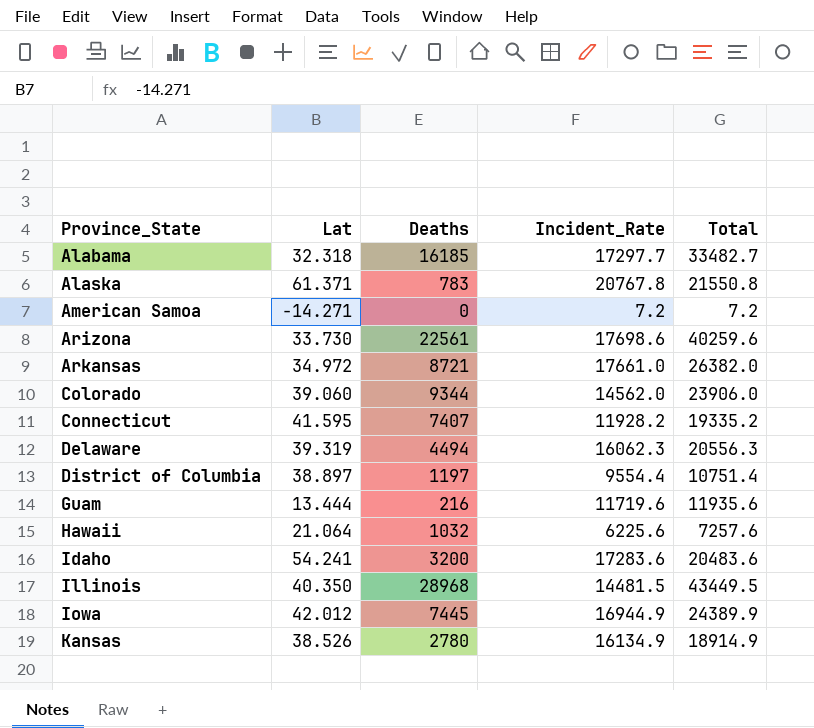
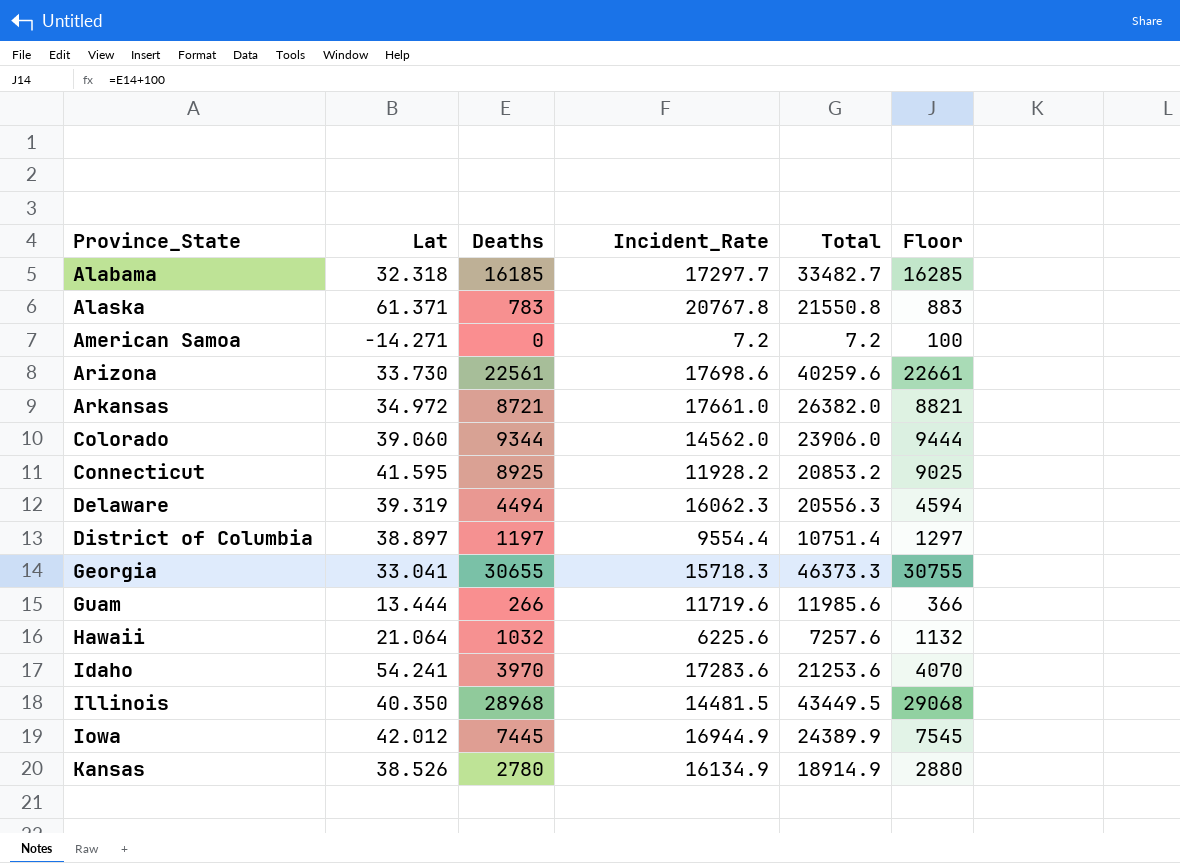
column Floor | formula: none -> [Deaths] + 100
Connecticut | Deaths: 7407 -> 8925
Connecticut | Total: 19335.2 -> 20853.2
row Georgia: none -> 33.041 | 30655 | 15718.3 | 46373.3 | 30755
Guam | Deaths: 216 -> 266
Guam | Total: 11935.6 -> 11985.6
Idaho | Deaths: 3200 -> 3970
Idaho | Total: 20483.6 -> 21253.6

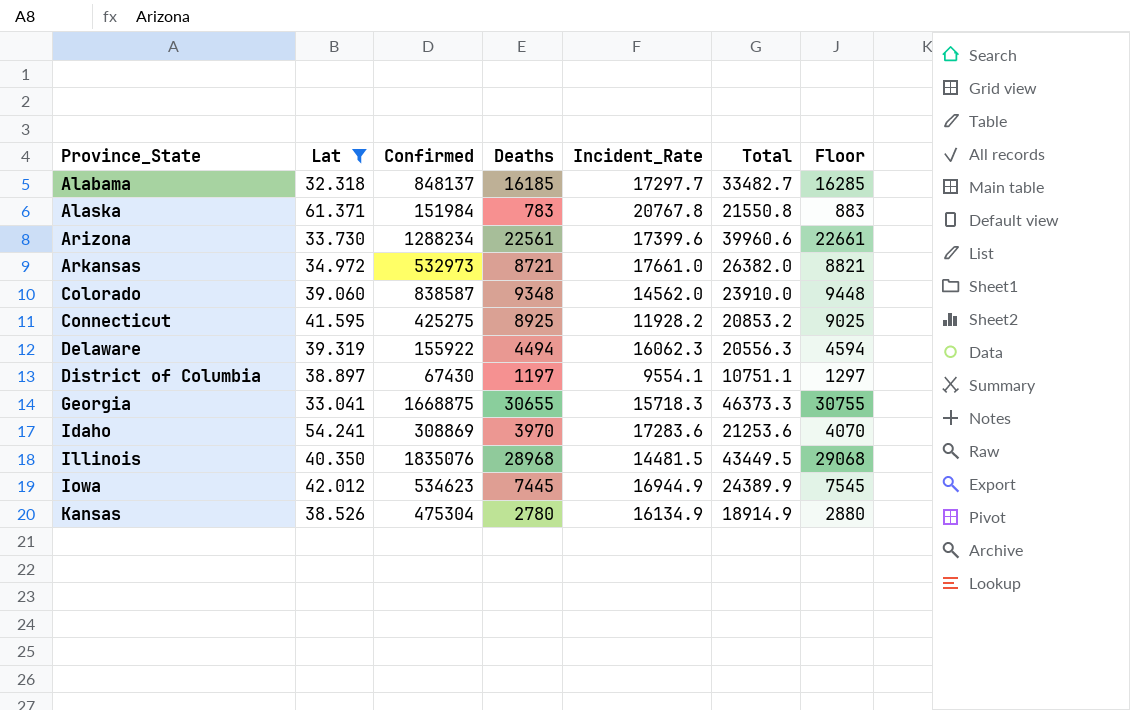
filter: none -> Lat >= 32.318
column Confirmed | position: none -> 3
Arizona | Incident_Rate: 17698.6 -> 17399.6
Arizona | Total: 40259.6 -> 39960.6
Colorado | Deaths: 9344 -> 9348
Colorado | Total: 23906.0 -> 23910.0
Colorado | Floor: 9444 -> 9448
District of Columbia | Incident_Rate: 9554.4 -> 9554.1
District of Columbia | Total: 10751.4 -> 10751.1

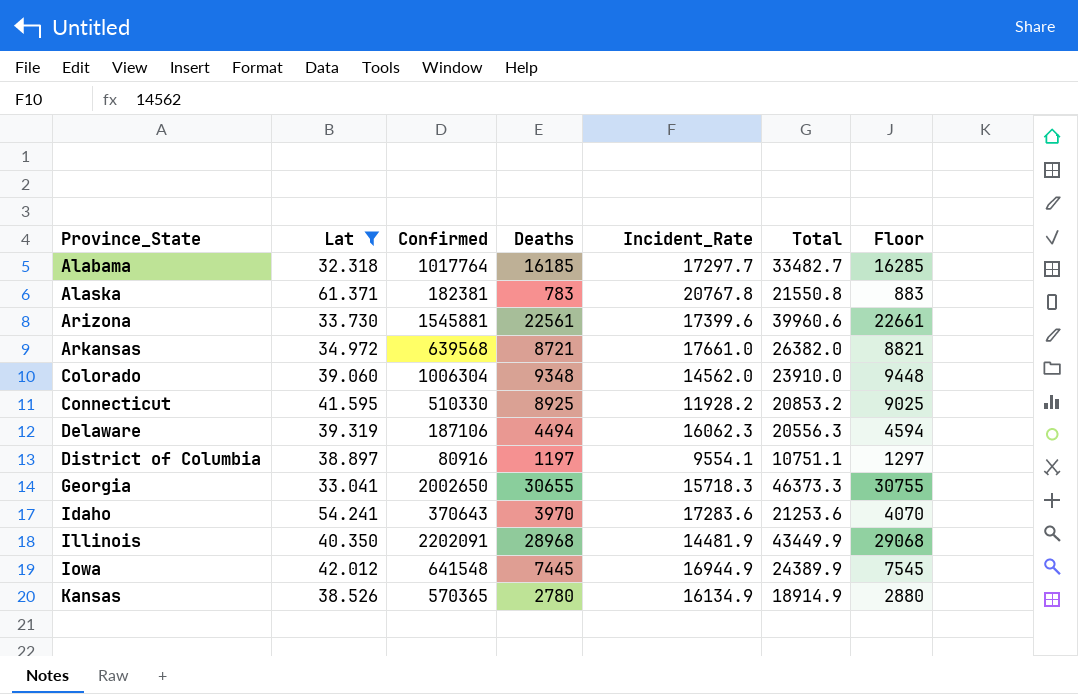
Alabama | Confirmed: 848137 -> 1017764
Alaska | Confirmed: 151984 -> 182381
Arizona | Confirmed: 1288234 -> 1545881
Arkansas | Confirmed: 532973 -> 639568
Colorado | Confirmed: 838587 -> 1006304
Connecticut | Confirmed: 425275 -> 510330
Delaware | Confirmed: 155922 -> 187106
District of Columbia | Confirmed: 67430 -> 80916
Georgia | Confirmed: 1668875 -> 2002650
Idaho | Confirmed: 308869 -> 370643
Illinois | Confirmed: 1835076 -> 2202091
Illinois | Incident_Rate: 14481.5 -> 14481.9
Illinois | Total: 43449.5 -> 43449.9
Iowa | Confirmed: 534623 -> 641548
Kansas | Confirmed: 475304 -> 570365

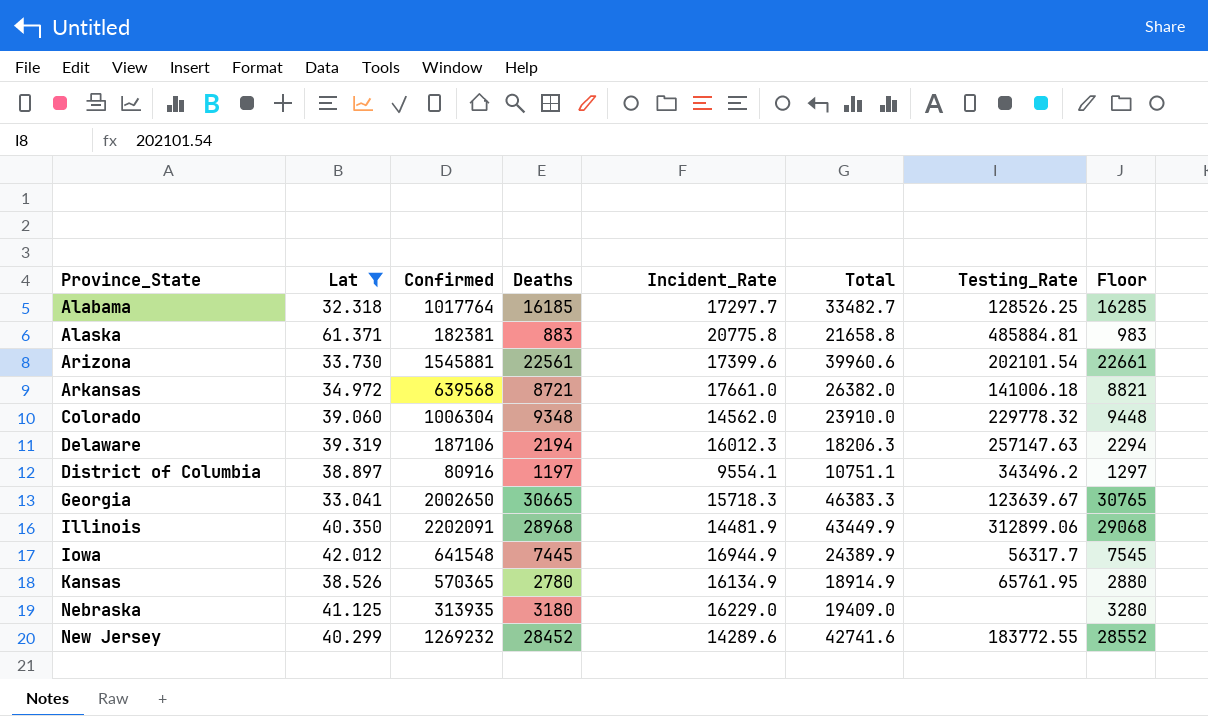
column Testing_Rate | position: none -> 7
row Connecticut: 41.595 | 510330 | 8925 | 11928.2 | 20853.2 | 9025 -> none
row Idaho: 54.241 | 370643 | 3970 | 17283.6 | 21253.6 | 4070 -> none
Alaska | Deaths: 783 -> 883
Alaska | Incident_Rate: 20767.8 -> 20775.8
Alaska | Total: 21550.8 -> 21658.8
Alaska | Floor: 883 -> 983
Delaware | Deaths: 4494 -> 2194
Delaware | Incident_Rate: 16062.3 -> 16012.3
Delaware | Total: 20556.3 -> 18206.3
Delaware | Floor: 4594 -> 2294
Georgia | Deaths: 30655 -> 30665
Georgia | Total: 46373.3 -> 46383.3
Georgia | Floor: 30755 -> 30765
row Nebraska: none -> 41.125 | 313935 | 3180 | 16229.0 | 19409.0 | none | 3280
row New Jersey: none -> 40.299 | 1269232 | 28452 | 14289.6 | 42741.6 | 183772.55 | 28552

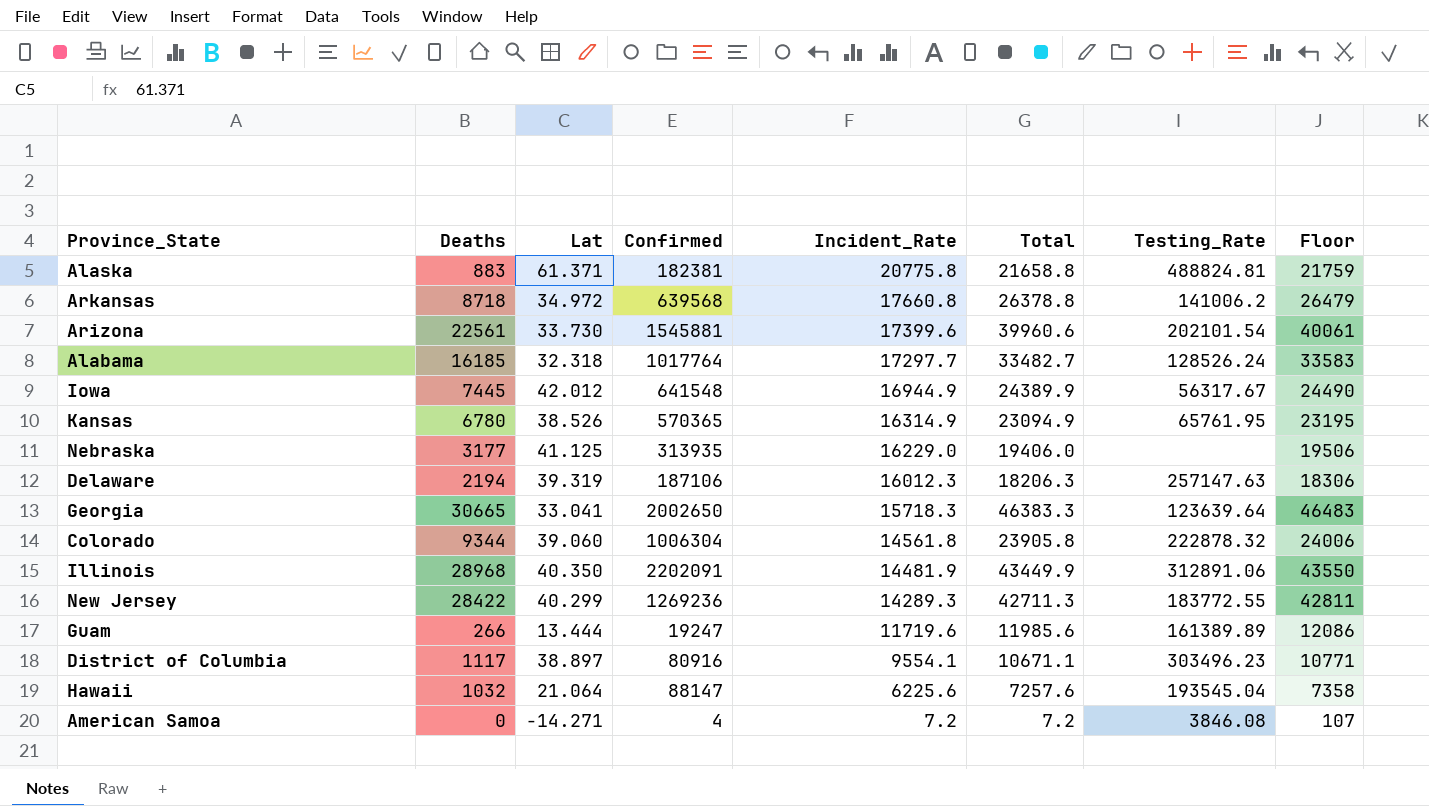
filter: Lat >= 32.318 -> none
row order: Province_State ascending -> Incident_Rate descending
column Deaths | position: 4 -> 2
column Floor | formula: [Deaths] + 100 -> [Total] + 100
Alaska | Testing_Rate: 485884.81 -> 488824.81
Arkansas | Deaths: 8721 -> 8718
Arkansas | Incident_Rate: 17661.0 -> 17660.8
Arkansas | Total: 26382.0 -> 26378.8
Arkansas | Testing_Rate: 141006.18 -> 141006.2
Alabama | Testing_Rate: 128526.25 -> 128526.24
Iowa | Testing_Rate: 56317.7 -> 56317.67
Kansas | Deaths: 2780 -> 6780
Kansas | Incident_Rate: 16134.9 -> 16314.9
Kansas | Total: 18914.9 -> 23094.9
Nebraska | Deaths: 3180 -> 3177
Nebraska | Total: 19409.0 -> 19406.0
Georgia | Testing_Rate: 123639.67 -> 123639.64
Colorado | Deaths: 9348 -> 9344
Colorado | Incident_Rate: 14562.0 -> 14561.8
Colorado | Total: 23910.0 -> 23905.8
Colorado | Testing_Rate: 229778.32 -> 222878.32
Illinois | Testing_Rate: 312899.06 -> 312891.06
New Jersey | Deaths: 28452 -> 28422
New Jersey | Confirmed: 1269232 -> 1269236
New Jersey | Incident_Rate: 14289.6 -> 14289.3
New Jersey | Total: 42741.6 -> 42711.3
District of Columbia | Deaths: 1197 -> 1117
District of Columbia | Total: 10751.1 -> 10671.1
District of Columbia | Testing_Rate: 343496.2 -> 303496.23

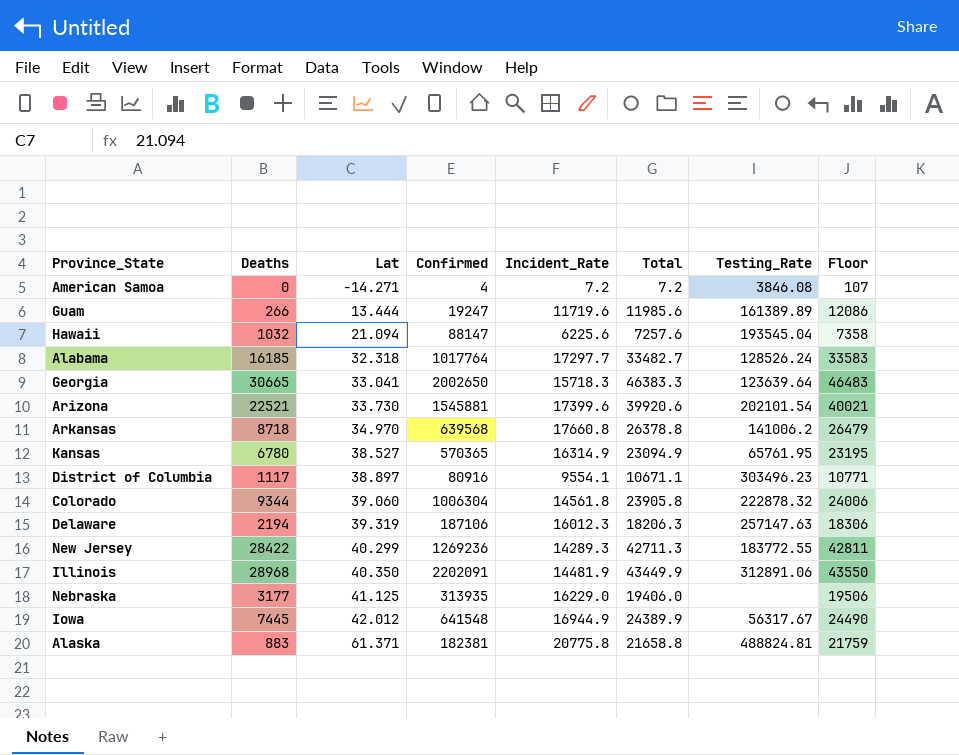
row order: Incident_Rate descending -> Lat ascending
Hawaii | Lat: 21.064 -> 21.094
Arizona | Deaths: 22561 -> 22521
Arizona | Total: 39960.6 -> 39920.6
Arizona | Floor: 40061 -> 40021
Arkansas | Lat: 34.972 -> 34.970
Kansas | Lat: 38.526 -> 38.527

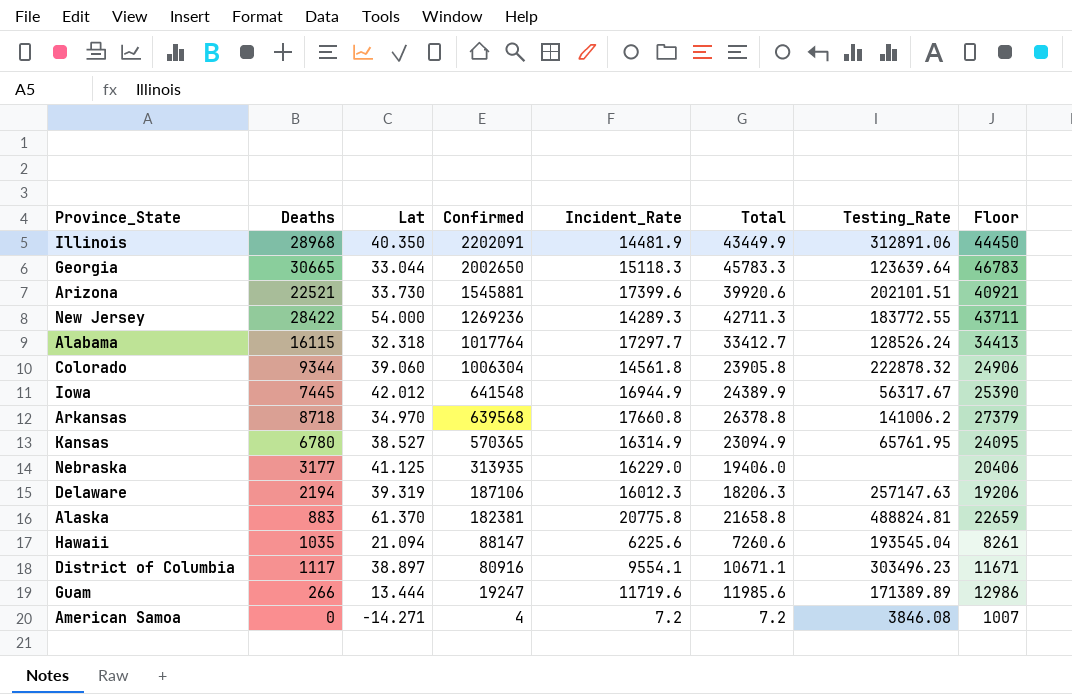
row order: Lat ascending -> Confirmed descending
column Floor | formula: [Total] + 100 -> [Total] + 1000
Georgia | Lat: 33.041 -> 33.044
Georgia | Incident_Rate: 15718.3 -> 15118.3
Georgia | Total: 46383.3 -> 45783.3
Arizona | Testing_Rate: 202101.54 -> 202101.51
New Jersey | Lat: 40.299 -> 54.000
Alabama | Deaths: 16185 -> 16115
Alabama | Total: 33482.7 -> 33412.7
Alaska | Lat: 61.371 -> 61.370
Hawaii | Deaths: 1032 -> 1035
Hawaii | Total: 7257.6 -> 7260.6
Guam | Testing_Rate: 161389.89 -> 171389.89

